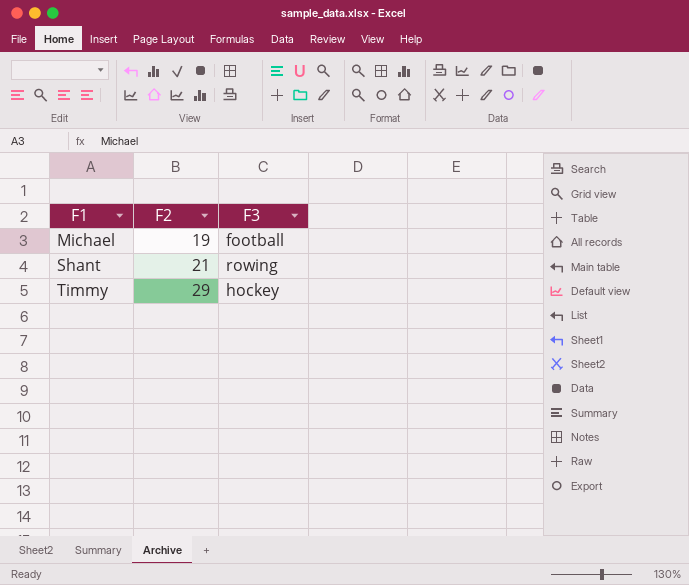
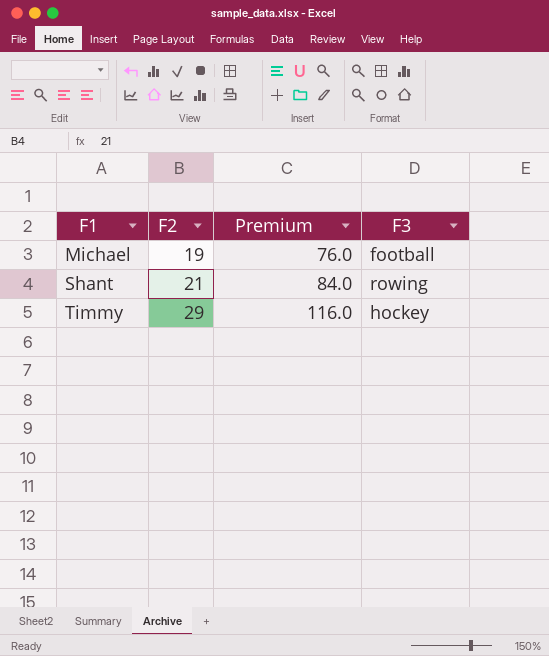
column Premium | formula: none -> [F2] * 4

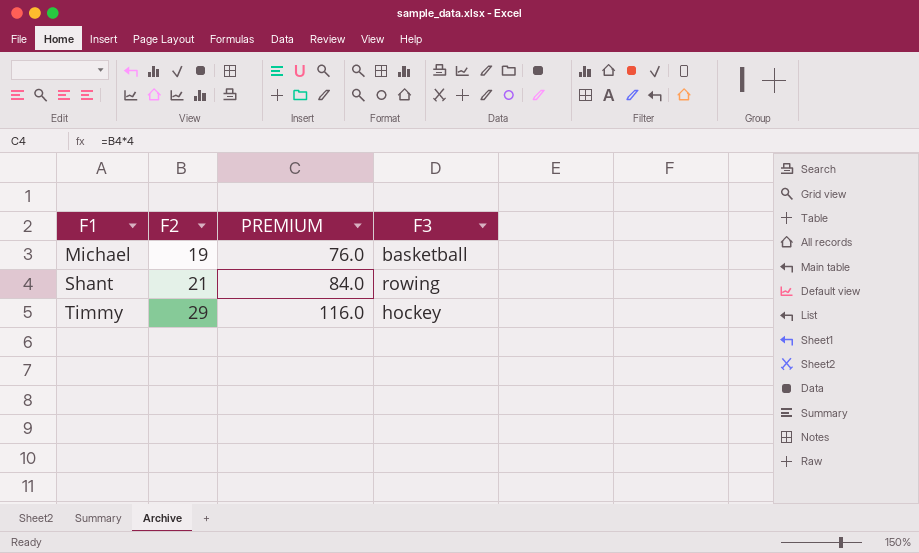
column name: Premium -> PREMIUM
Michael | F3: football -> basketball

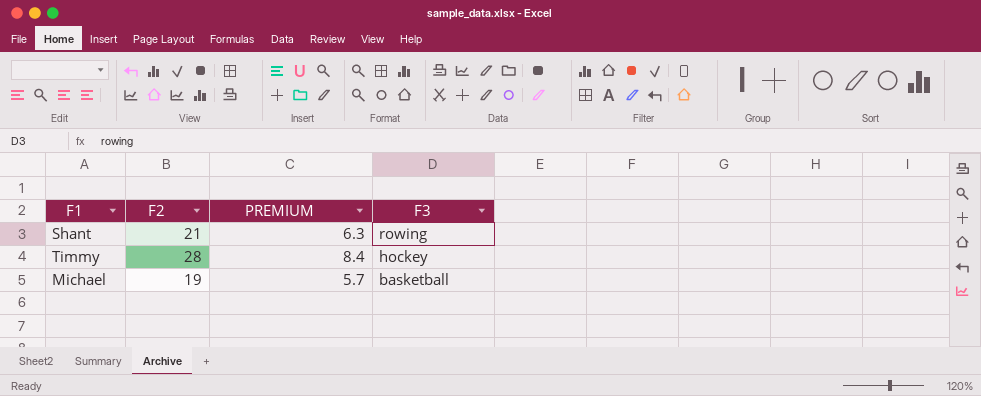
row order: F1 ascending -> F3 descending
column PREMIUM | formula: [F2] * 4 -> [F2] * 0.3
Timmy | F2: 29 -> 28

